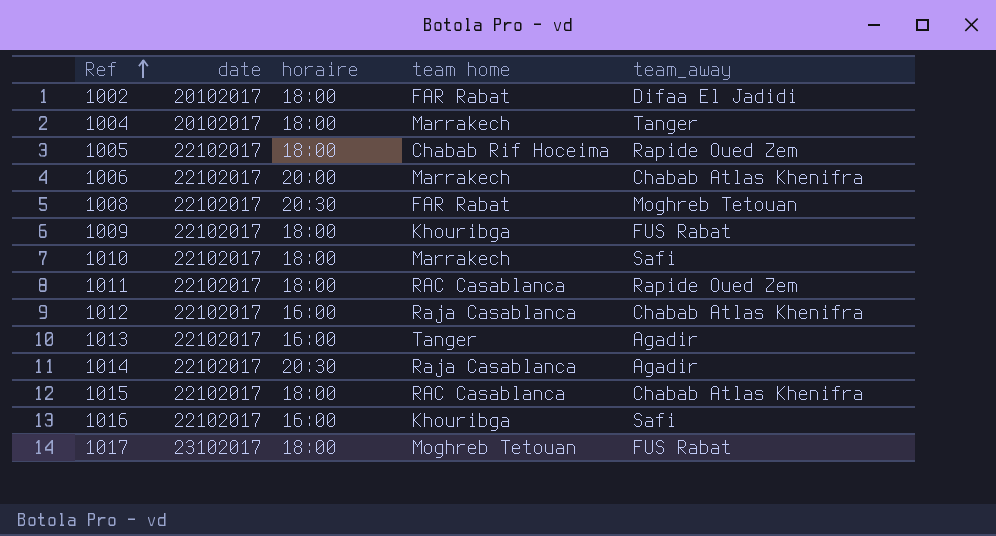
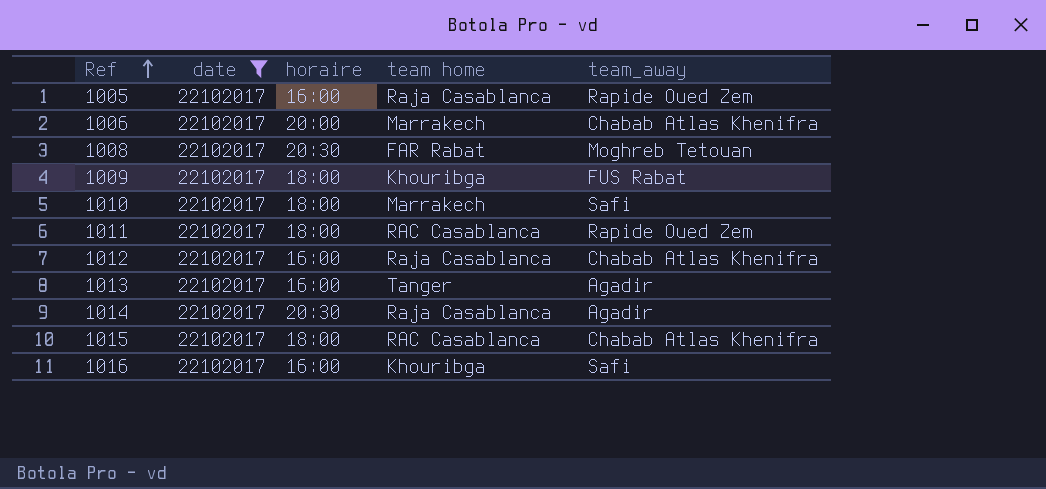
filter: none -> date = 22102017
1005 | horaire: 18:00 -> 16:00
1005 | team home: Chabab Rif Hoceima -> Raja Casablanca

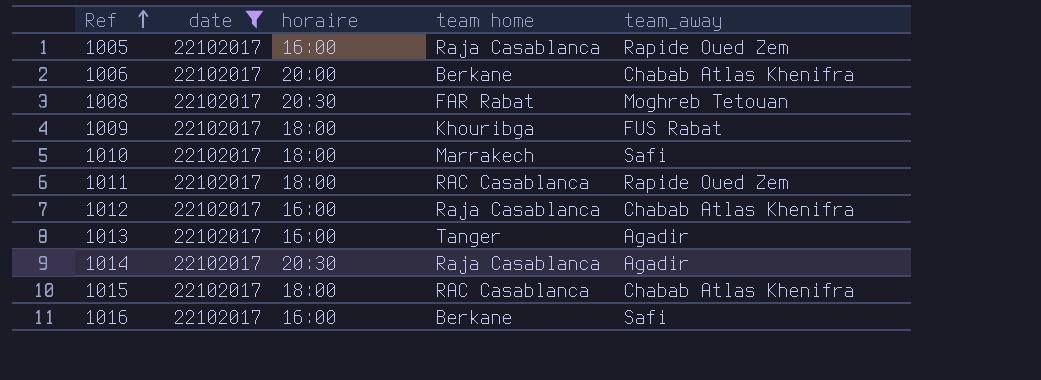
1006 | team home: Marrakech -> Berkane
1016 | team home: Khouribga -> Berkane

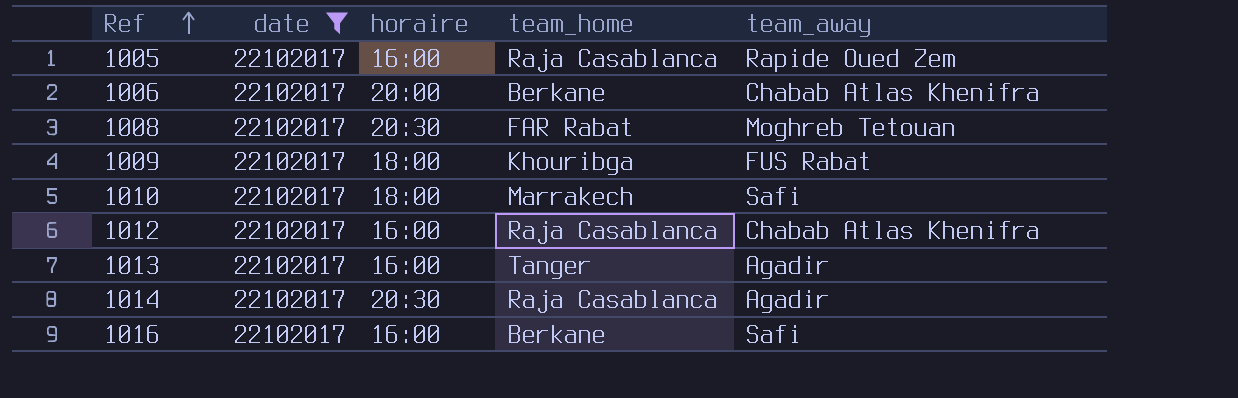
column name: team home -> team_home
row 1011: 22102017 | 18:00 | RAC Casablanca | Rapide Oued Zem -> none
row 1015: 22102017 | 18:00 | RAC Casablanca | Chabab Atlas Khenifra -> none

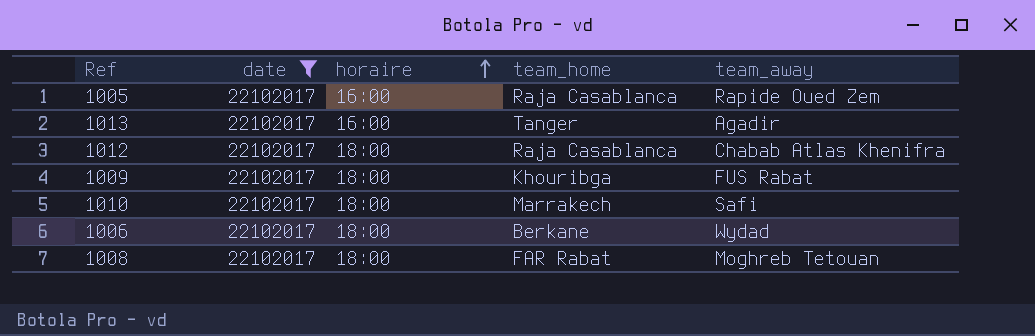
row order: Ref ascending -> horaire ascending
row 1014: 22102017 | 20:30 | Raja Casablanca | Agadir -> none
row 1016: 22102017 | 16:00 | Berkane | Safi -> none
1012 | horaire: 16:00 -> 18:00
1006 | horaire: 20:00 -> 18:00
1006 | team_away: Chabab Atlas Khenifra -> Wydad
1008 | horaire: 20:30 -> 18:00

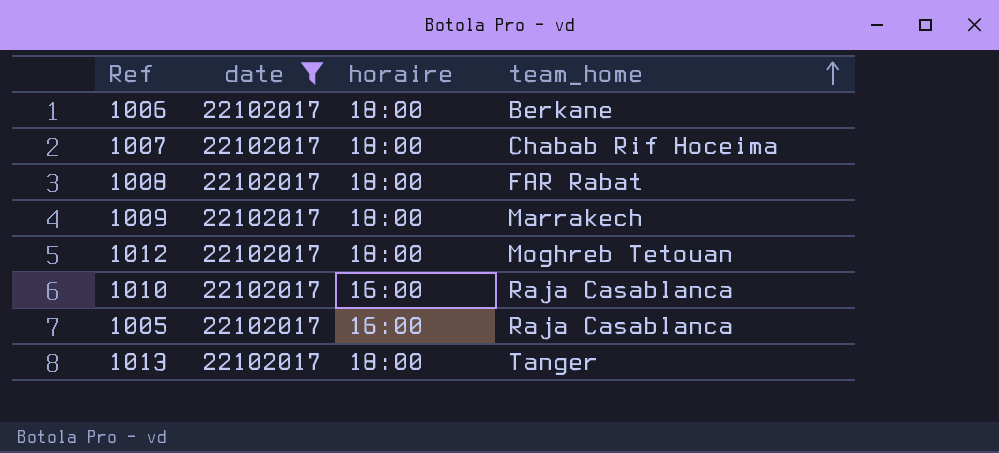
row order: horaire ascending -> team_home ascending
column team_away | position: 5 -> none
row 1007: none -> 22102017 | 18:00 | Chabab Rif Hoceima
1009 | team_home: Khouribga -> Marrakech
1012 | team_home: Raja Casablanca -> Moghreb Tetouan
1010 | horaire: 18:00 -> 16:00
1010 | team_home: Marrakech -> Raja Casablanca
1013 | horaire: 16:00 -> 18:00

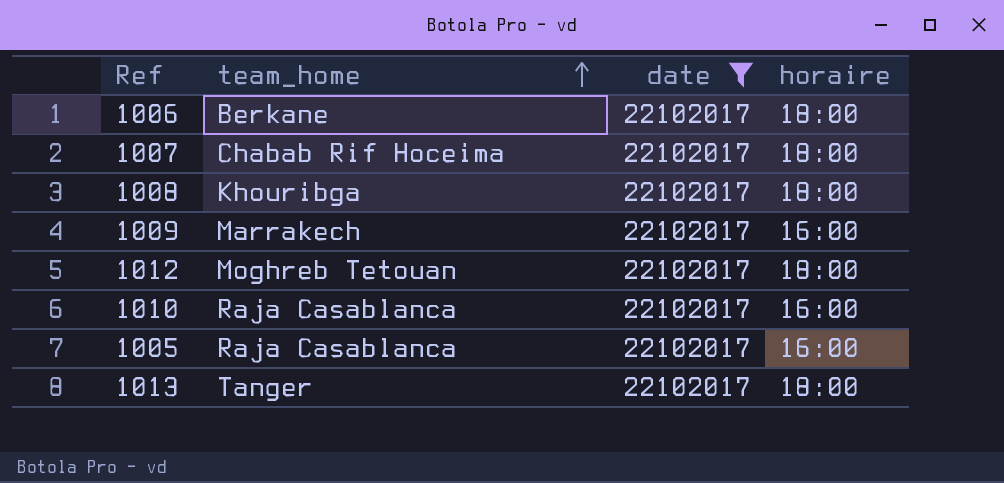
column team_home | position: 4 -> 2
1008 | team_home: FAR Rabat -> Khouribga
1009 | horaire: 18:00 -> 16:00

